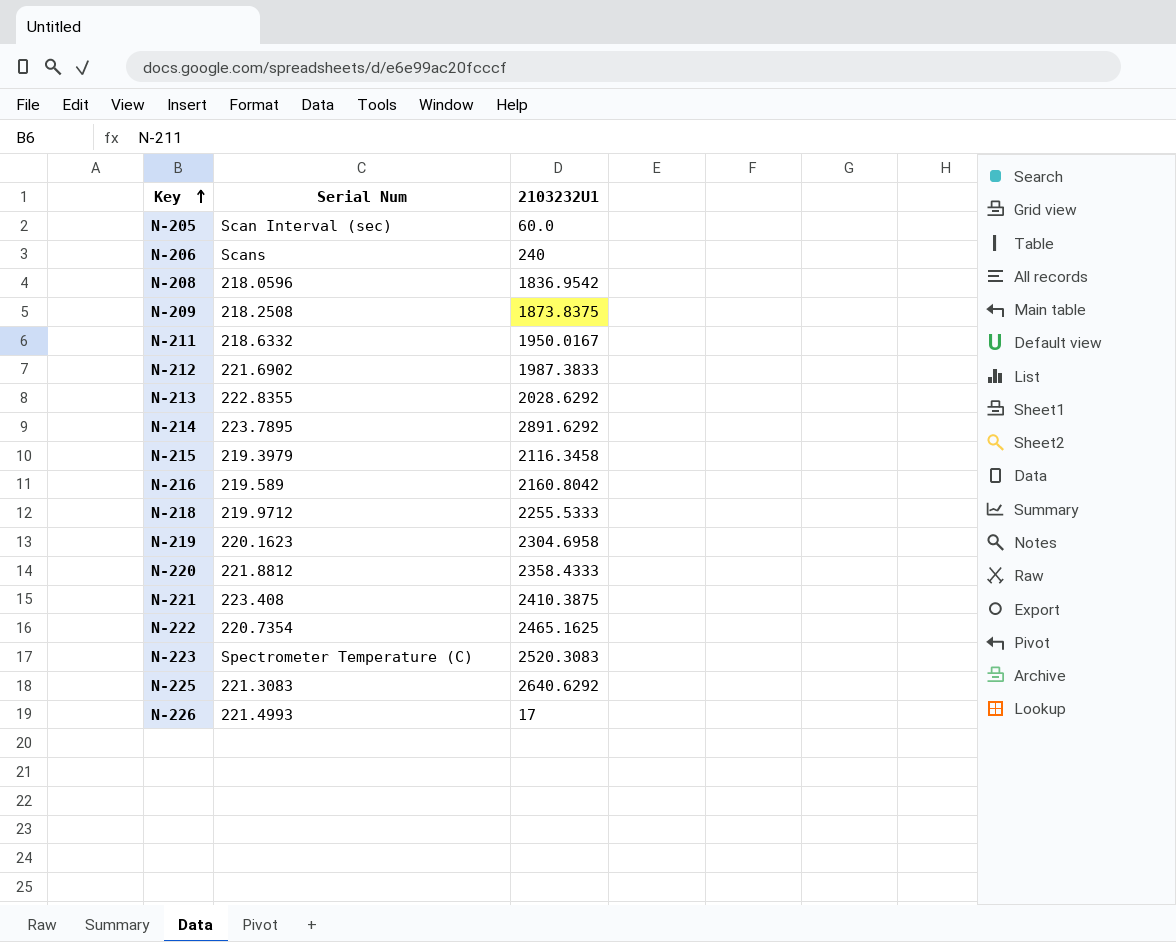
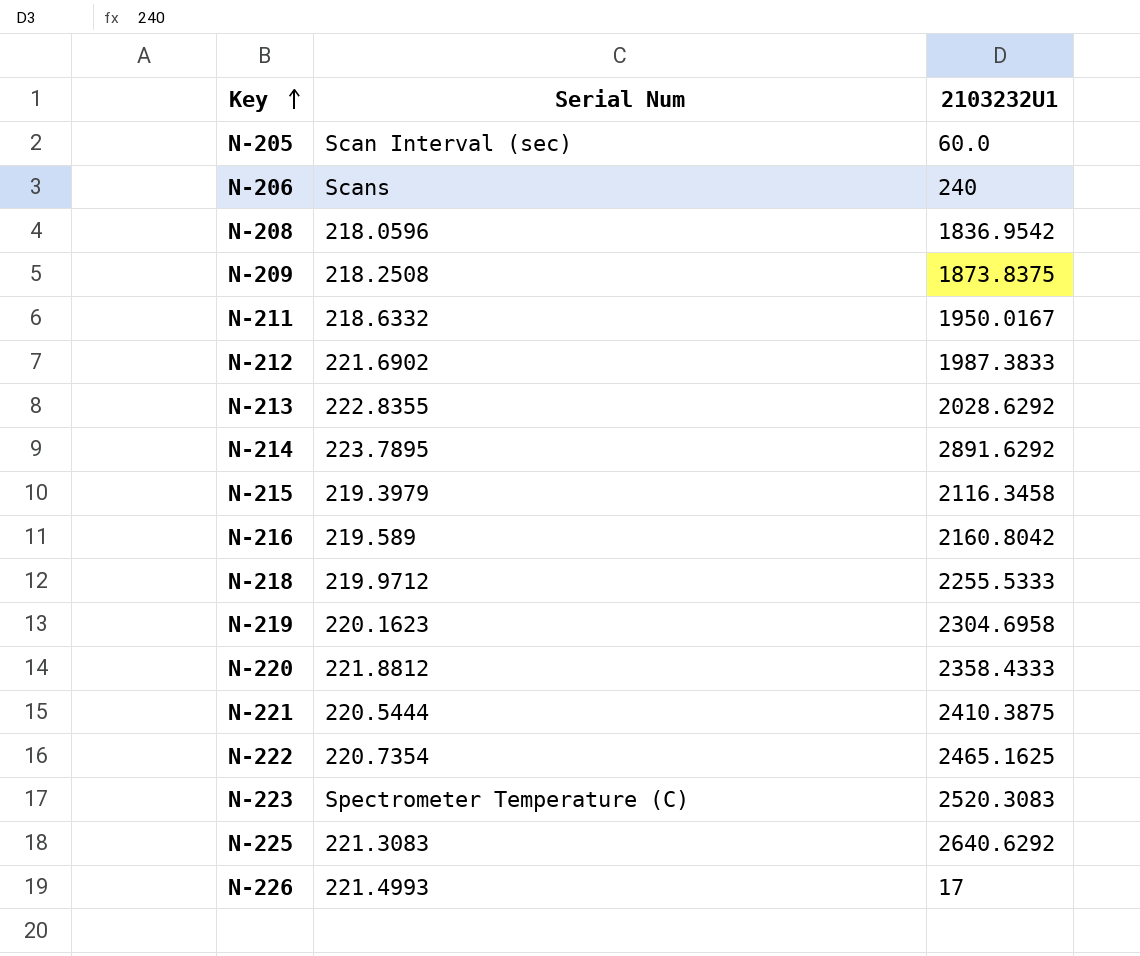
N-221 | Serial Num: 223.408 -> 220.5444

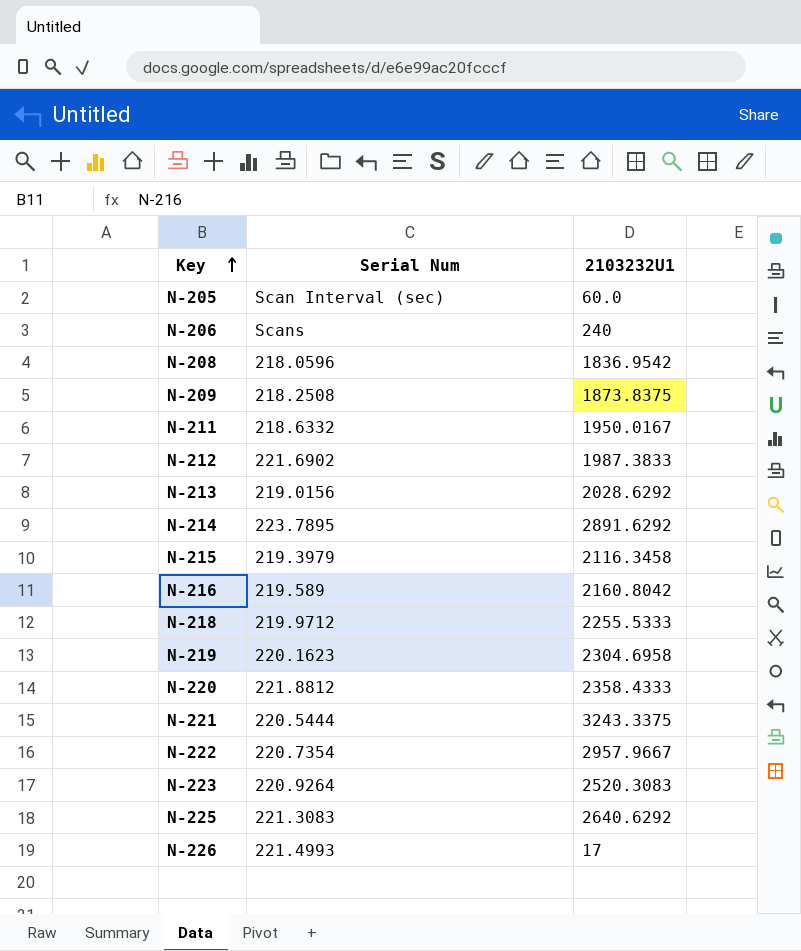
N-213 | Serial Num: 222.8355 -> 219.0156
N-221 | 2103232U1: 2410.3875 -> 3243.3375
N-222 | 2103232U1: 2465.1625 -> 2957.9667
N-223 | Serial Num: Spectrometer Temperature (C) -> 220.9264

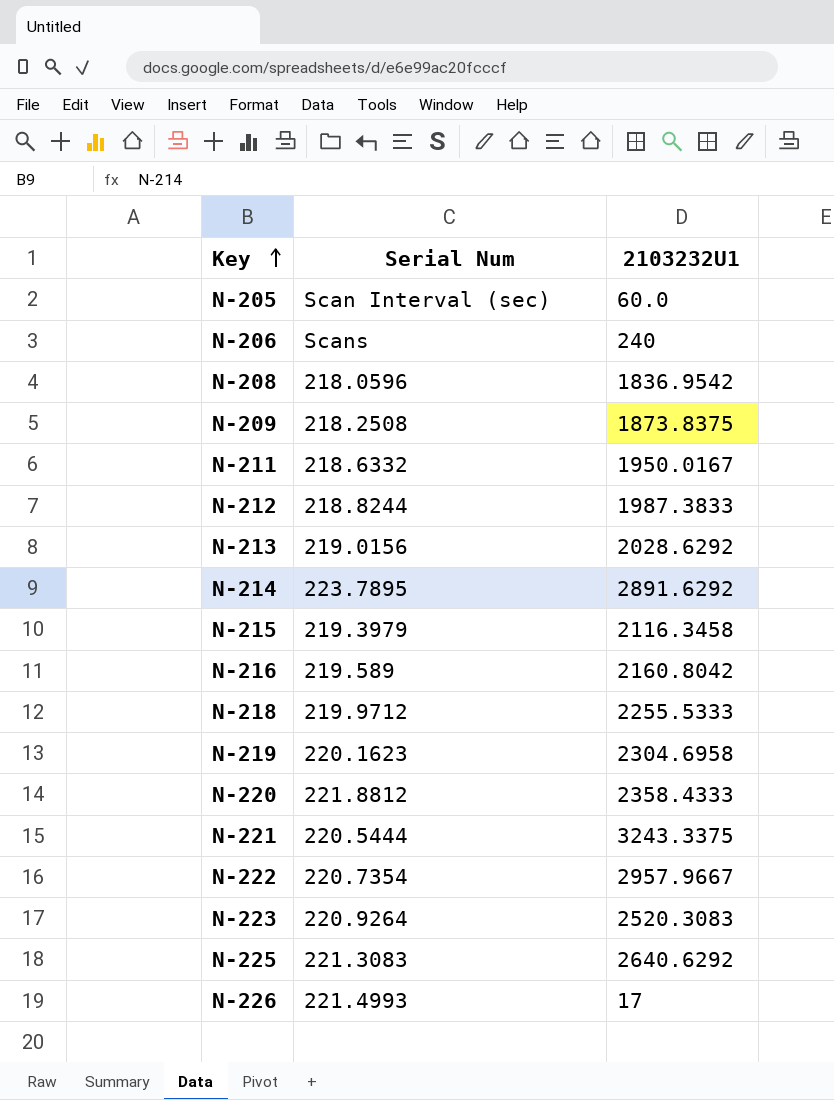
N-212 | Serial Num: 221.6902 -> 218.8244

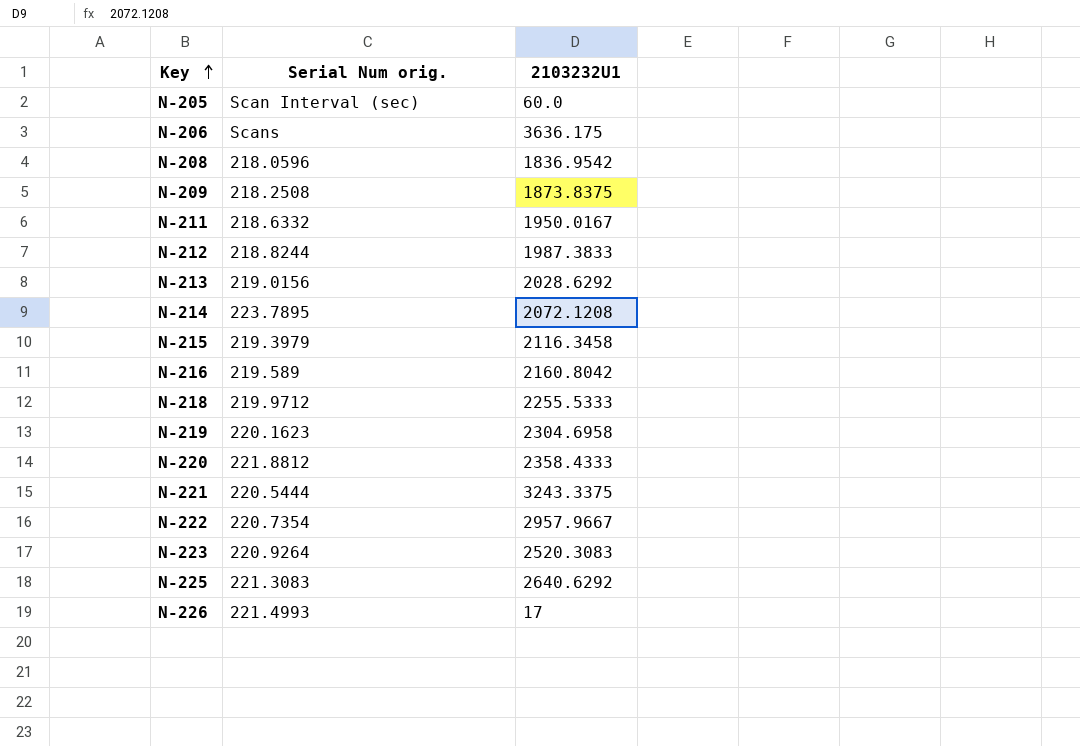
column name: Serial Num -> Serial Num orig.
N-206 | 2103232U1: 240 -> 3636.175
N-214 | 2103232U1: 2891.6292 -> 2072.1208

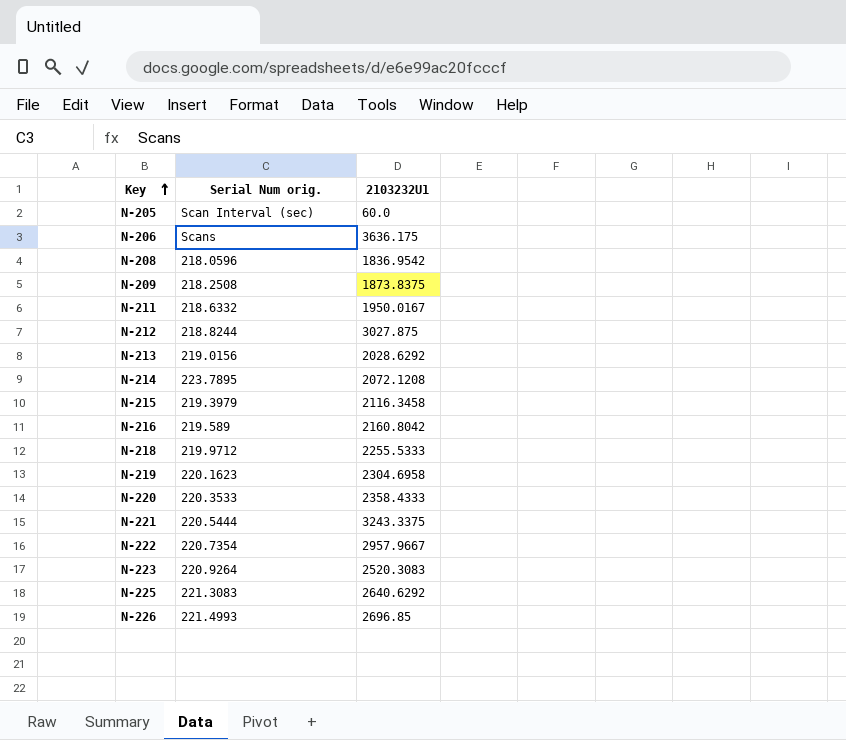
N-212 | 2103232U1: 1987.3833 -> 3027.875
N-220 | Serial Num orig.: 221.8812 -> 220.3533
N-226 | 2103232U1: 17 -> 2696.85

